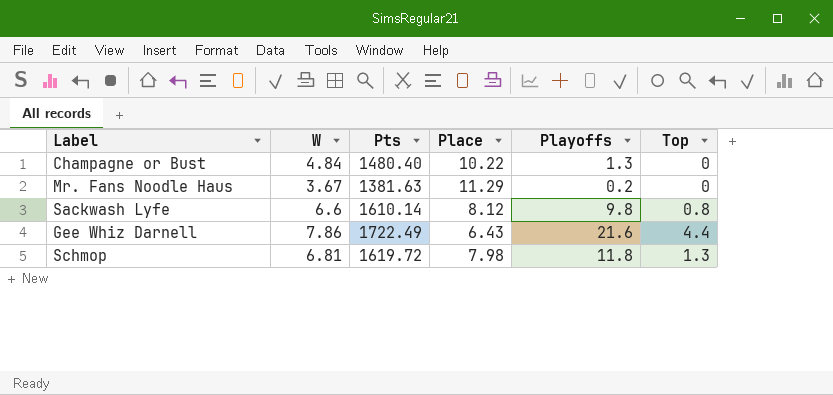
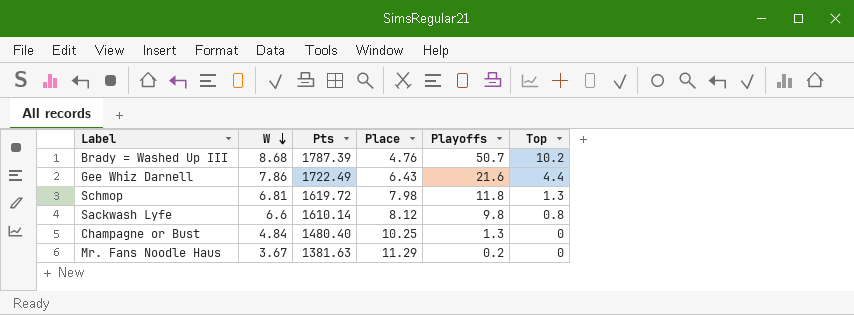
row order: none -> W descending
row Brady = Washed Up III: none -> 8.68 | 1787.39 | 4.76 | 50.7 | 10.2
Champagne or Bust | Place: 10.22 -> 10.25

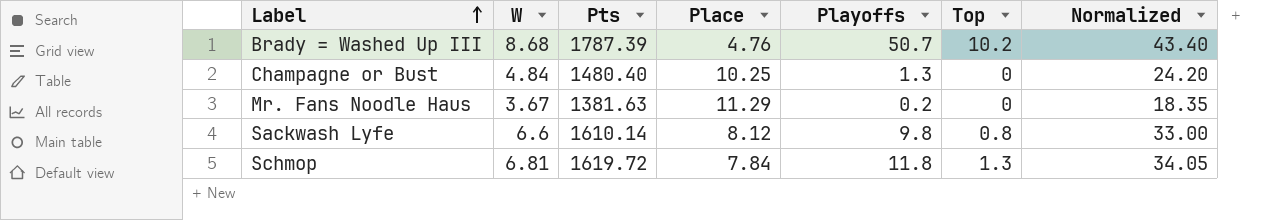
row order: W descending -> Label ascending
column Normalized | formula: none -> [W] * 5
row Gee Whiz Darnell: 7.86 | 1722.49 | 6.43 | 21.6 | 4.4 -> none
Schmop | Place: 7.98 -> 7.84

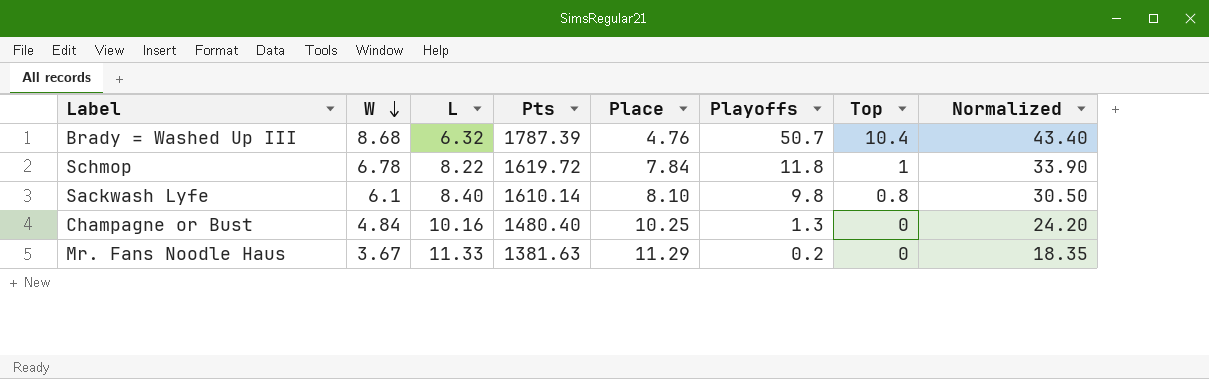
row order: Label ascending -> W descending
column L | position: none -> 3
Brady = Washed Up III | Top: 10.2 -> 10.4
Schmop | W: 6.81 -> 6.78
Schmop | Top: 1.3 -> 1
Schmop | Normalized: 34.05 -> 33.90
Sackwash Lyfe | W: 6.6 -> 6.1
Sackwash Lyfe | Place: 8.12 -> 8.10
Sackwash Lyfe | Normalized: 33.00 -> 30.50

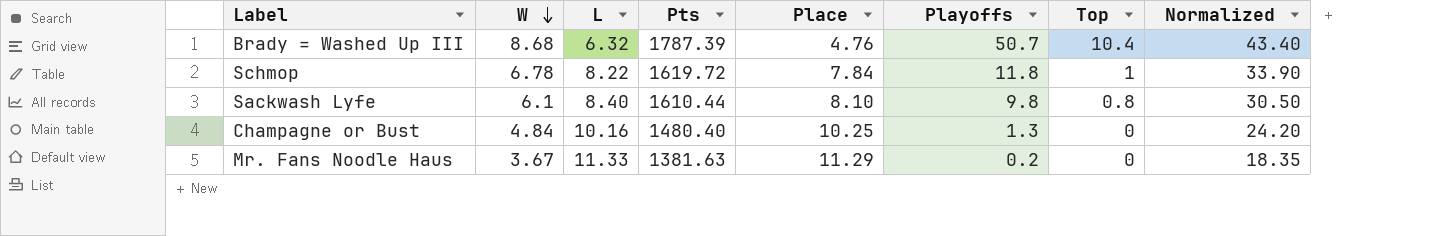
Sackwash Lyfe | Pts: 1610.14 -> 1610.44

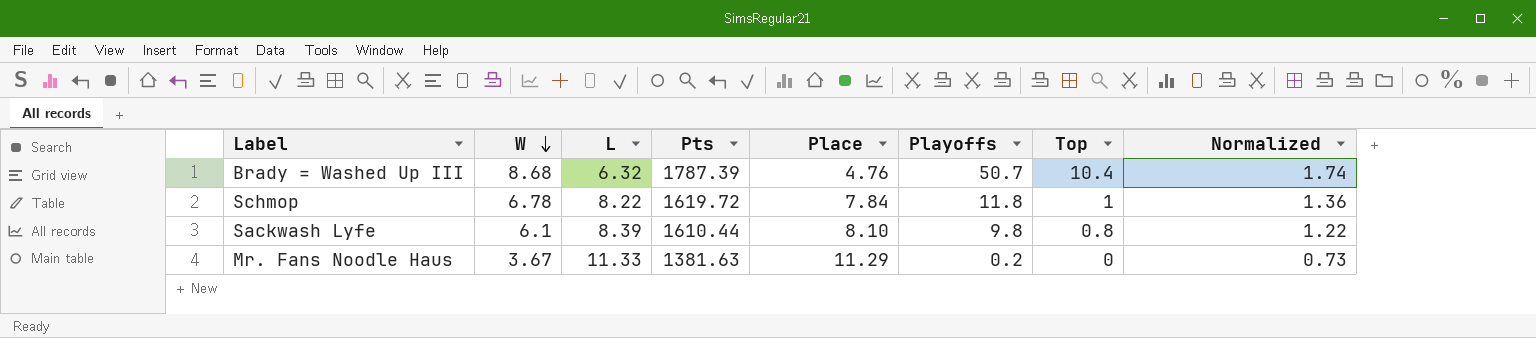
column Normalized | formula: [W] * 5 -> [W] * 0.2
row Champagne or Bust: 4.84 | 10.16 | 1480.40 | 10.25 | 1.3 | 0 | 24.20 -> none
Sackwash Lyfe | L: 8.40 -> 8.39

